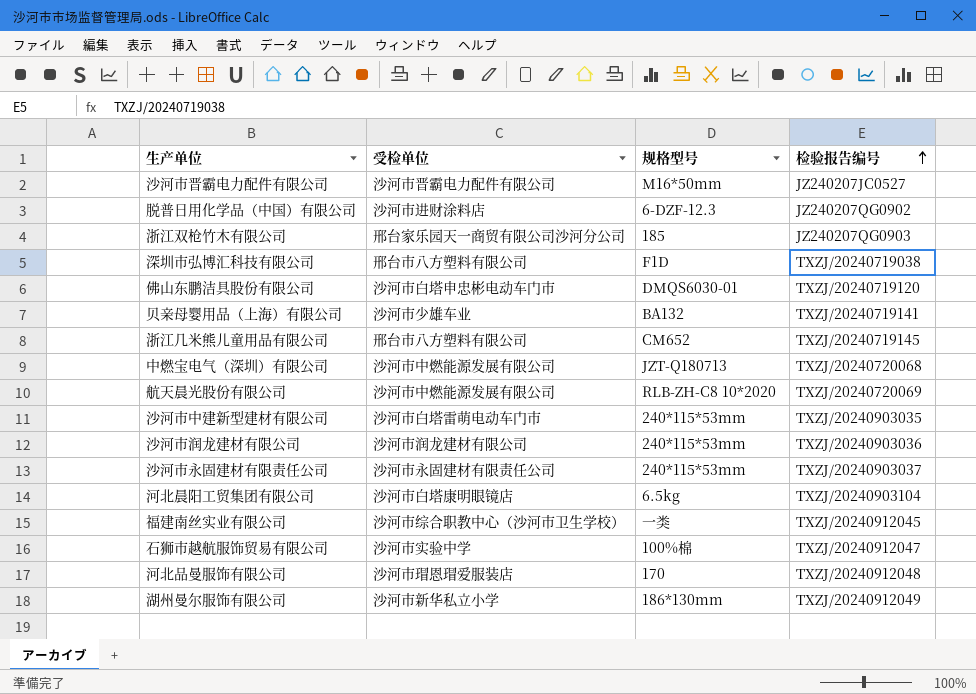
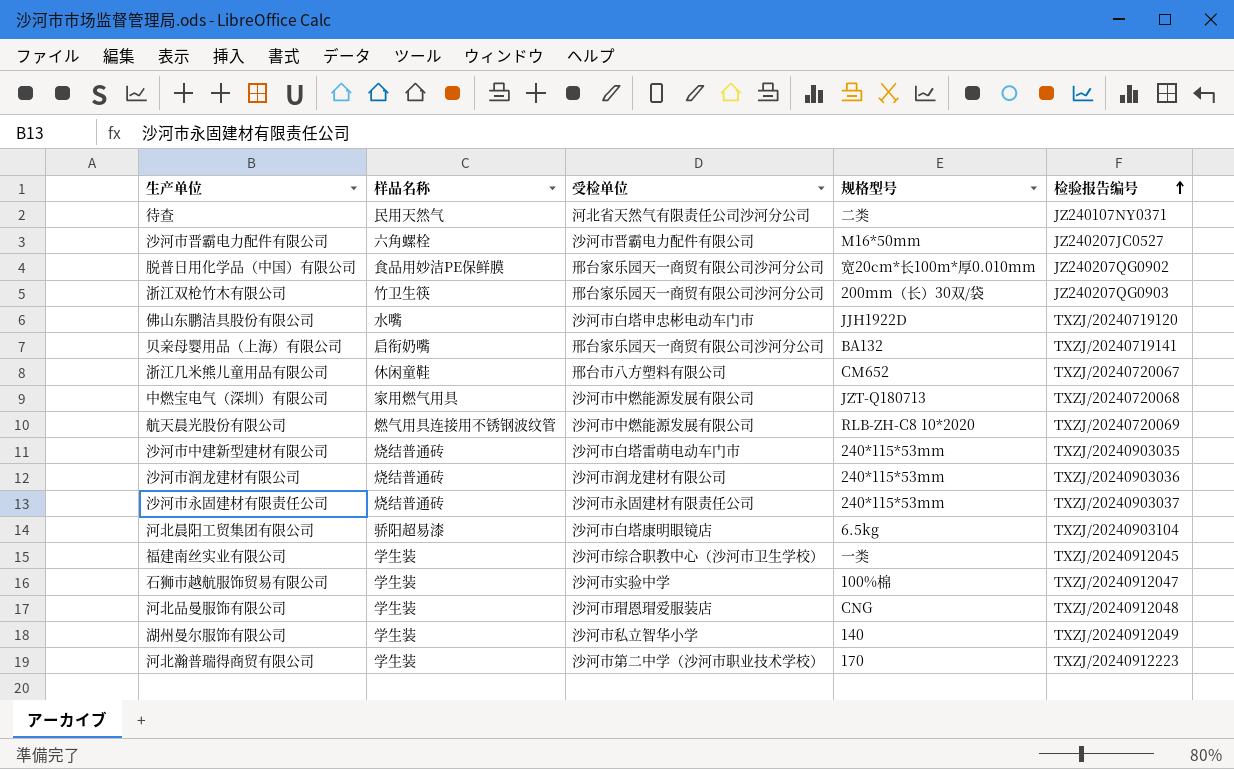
column 样品名称 | position: none -> 2
row 深圳市弘博汇科技有限公司: 邢台市八方塑料有限公司 | F1D | TXZJ/20240719038 -> none
row 待查: none -> 民用天然气 | 河北省天然气有限责任公司沙河分公司 | 二类 | JZ240107NY0371
脱普日用化学品（中国）有限公司 | 受检单位: 沙河市进财涂料店 -> 邢台家乐园天一商贸有限公司沙河分公司
脱普日用化学品（中国）有限公司 | 规格型号: 6-DZF-12.3 -> 宽20cm*长100m*厚0.010mm
浙江双枪竹木有限公司 | 规格型号: 185 -> 200mm（长）30双/袋
佛山东鹏洁具股份有限公司 | 规格型号: DMQS6030-01 -> JJH1922D
贝亲母婴用品（上海）有限公司 | 受检单位: 沙河市少雄车业 -> 邢台家乐园天一商贸有限公司沙河分公司
浙江几米熊儿童用品有限公司 | 检验报告编号: TXZJ/20240719145 -> TXZJ/20240720067
河北品曼服饰有限公司 | 规格型号: 170 -> CNG
湖州曼尔服饰有限公司 | 受检单位: 沙河市新华私立小学 -> 沙河市私立智华小学
湖州曼尔服饰有限公司 | 规格型号: 186*130mm -> 140
row 河北瀚普瑞得商贸有限公司: none -> 学生装 | 沙河市第二中学（沙河市职业技术学校） | 170 | TXZJ/20240912223

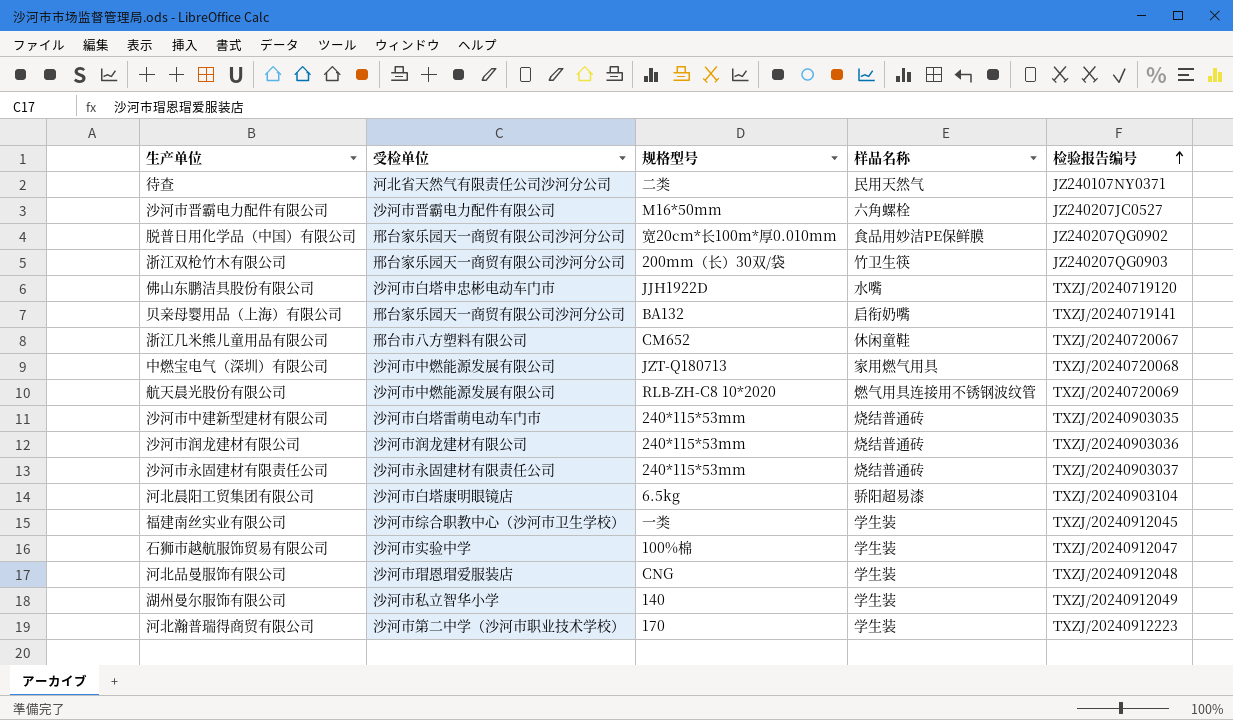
column 样品名称 | position: 2 -> 4

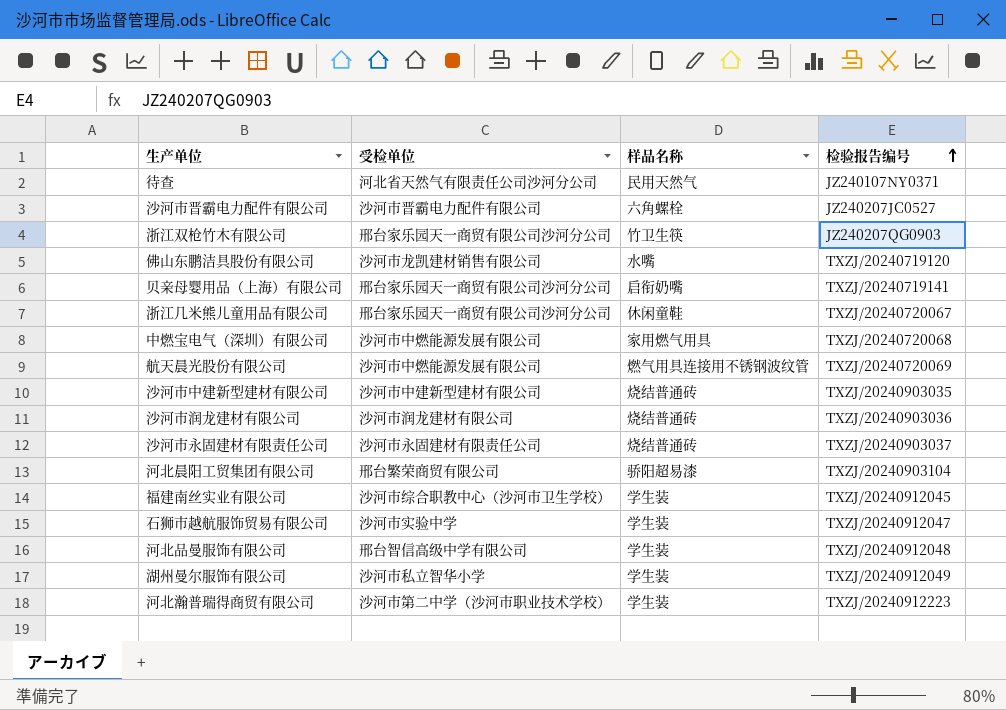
column 规格型号 | position: 3 -> none
row 脱普日用化学品（中国）有限公司: 邢台家乐园天一商贸有限公司沙河分公司 | 宽20cm*长100m*厚0.010mm | 食品用妙洁PE保鲜膜 | JZ240207QG0902 -> none
佛山东鹏洁具股份有限公司 | 受检单位: 沙河市白塔申忠彬电动车门市 -> 沙河市龙凯建材销售有限公司
浙江几米熊儿童用品有限公司 | 受检单位: 邢台市八方塑料有限公司 -> 邢台家乐园天一商贸有限公司沙河分公司
沙河市中建新型建材有限公司 | 受检单位: 沙河市白塔雷萌电动车门市 -> 沙河市中建新型建材有限公司
河北晨阳工贸集团有限公司 | 受检单位: 沙河市白塔康明眼镜店 -> 邢台繁荣商贸有限公司
河北品曼服饰有限公司 | 受检单位: 沙河市瑁恩瑁爱服装店 -> 邢台智信高级中学有限公司

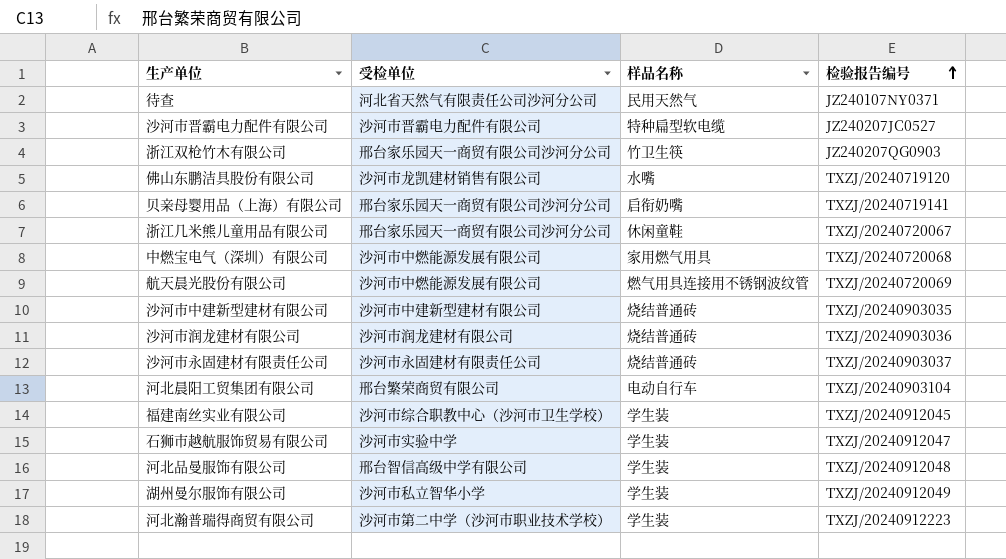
沙河市晋霸电力配件有限公司 | 样品名称: 六角螺栓 -> 特种扁型软电缆
河北晨阳工贸集团有限公司 | 样品名称: 骄阳超易漆 -> 电动自行车

